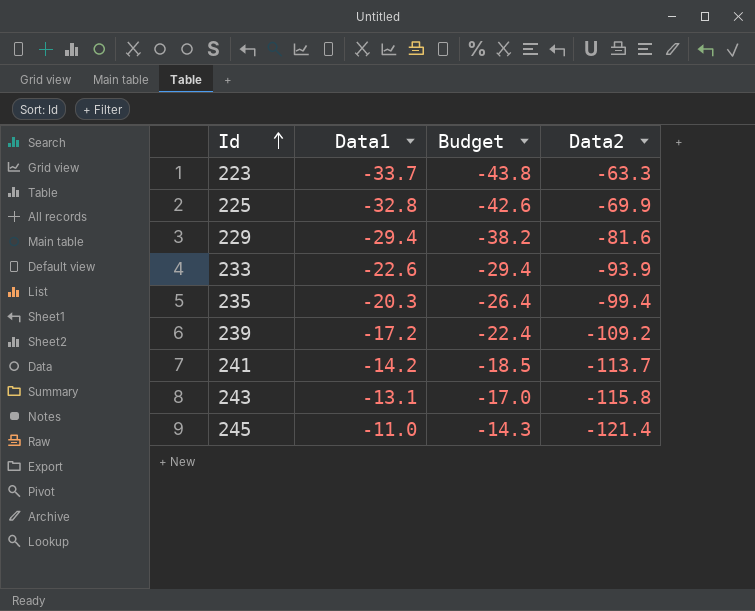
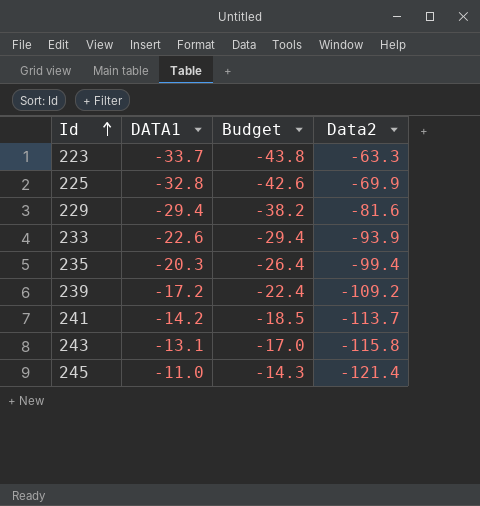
column name: Data1 -> DATA1

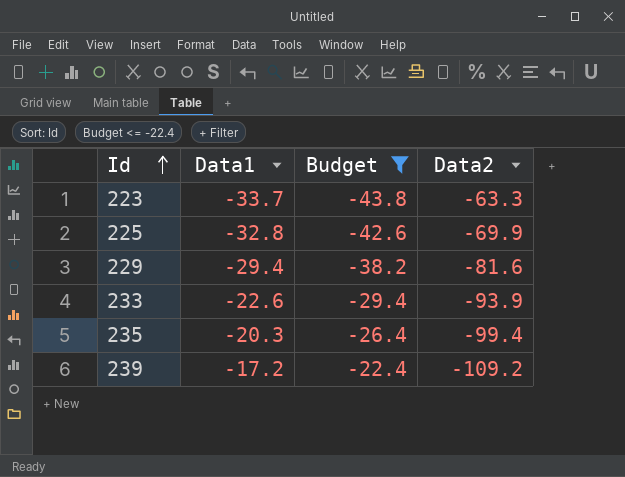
filter: none -> Budget <= -22.4
column name: DATA1 -> Data1

